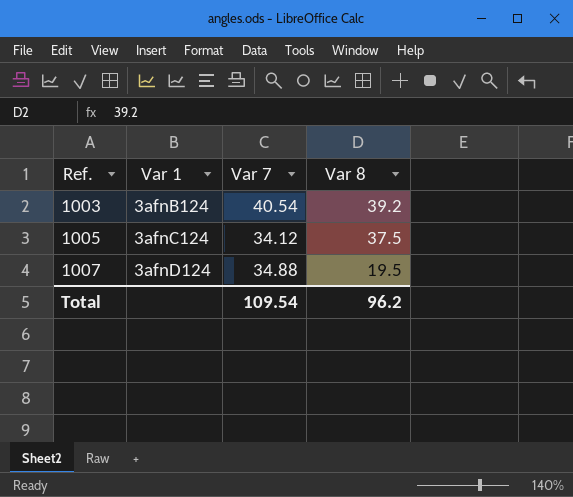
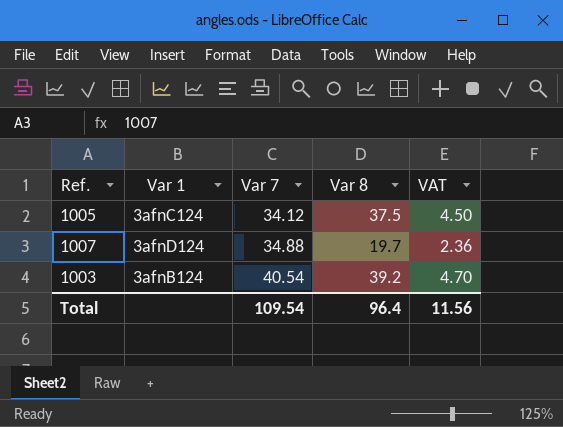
row order: Ref. ascending -> Var 7 ascending
column VAT | formula: none -> [Var 8] * 0.12
1007 | Var 8: 19.5 -> 19.7
Total | Var 8: 96.2 -> 96.4

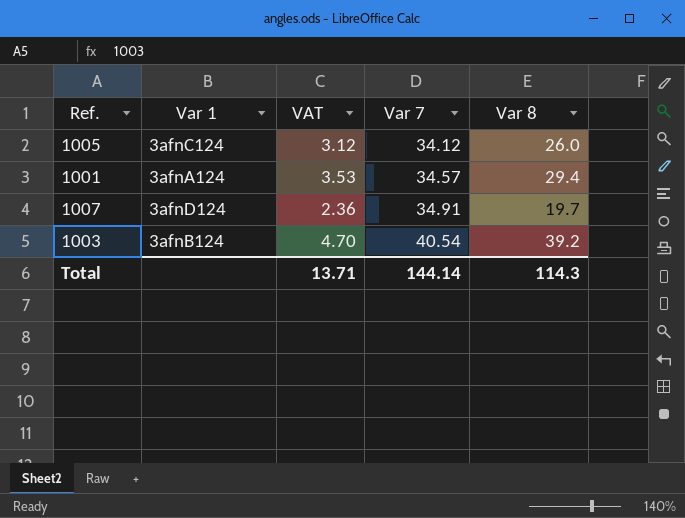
column VAT | position: 5 -> 3
1005 | VAT: 4.50 -> 3.12
1005 | Var 8: 37.5 -> 26.0
row 1001: none -> 3afnA124 | 3.53 | 34.57 | 29.4
1007 | Var 7: 34.88 -> 34.91
Total | VAT: 11.56 -> 13.71
Total | Var 7: 109.54 -> 144.14
Total | Var 8: 96.4 -> 114.3

